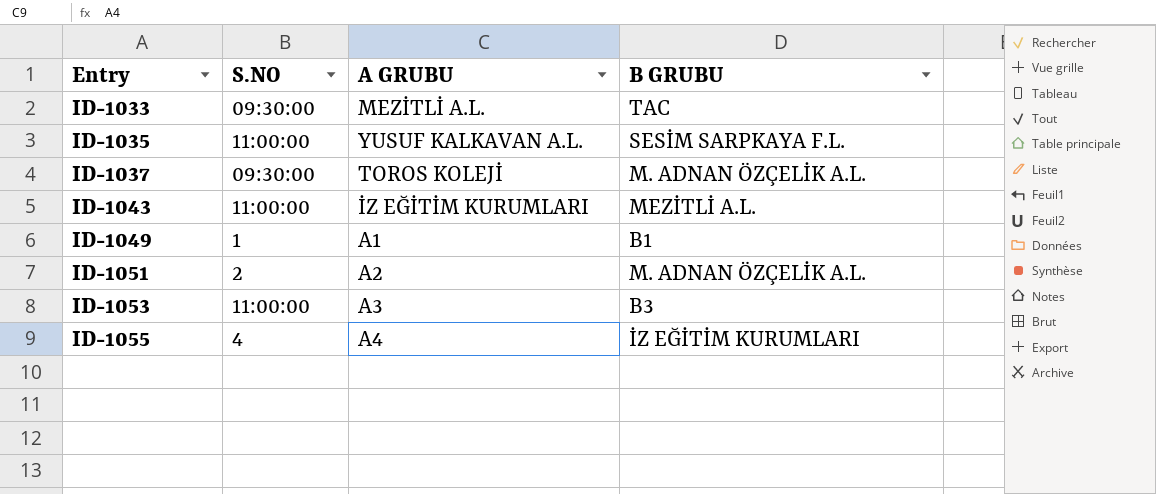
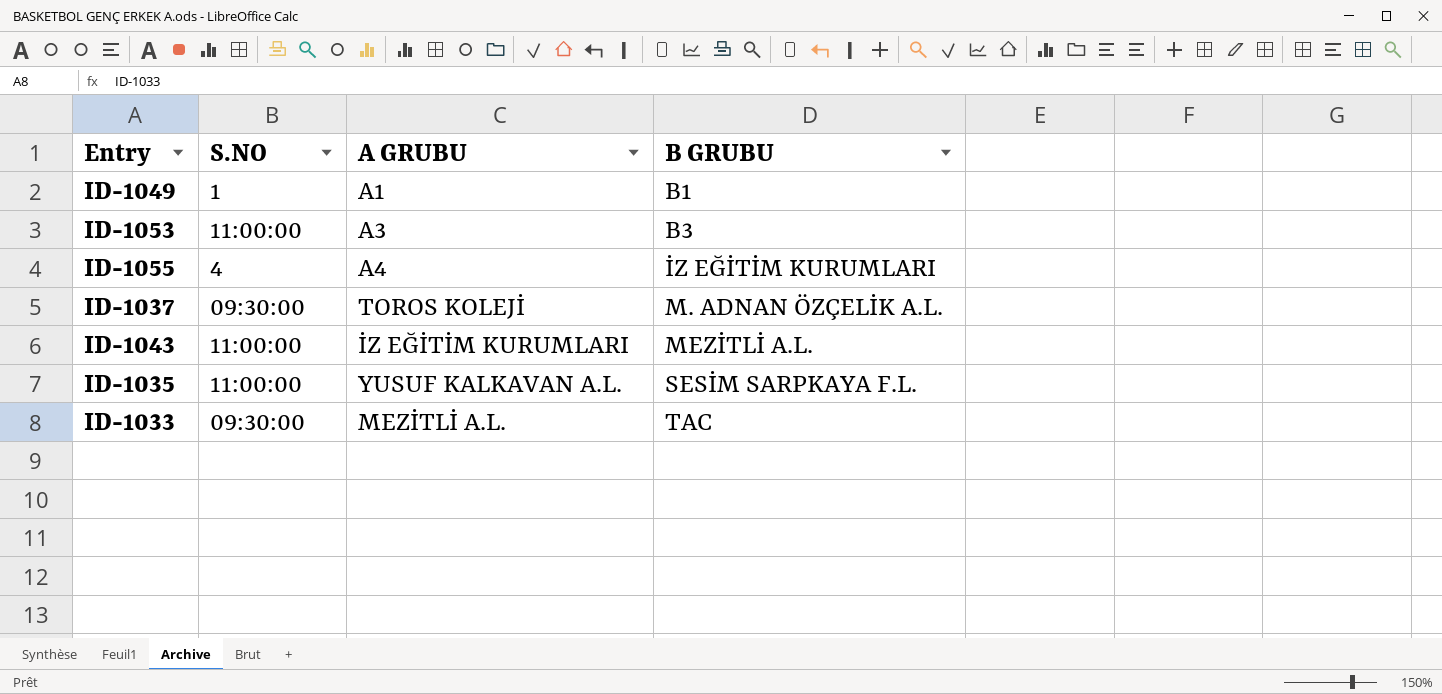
row order: Entry ascending -> B GRUBU ascending
row ID-1051: 2 | A2 | M. ADNAN ÖZÇELİK A.L. -> none

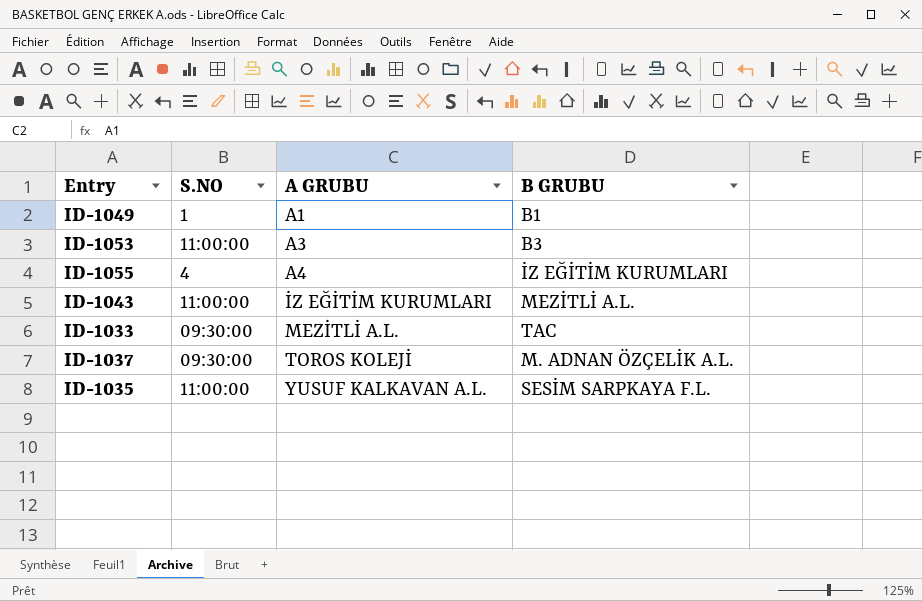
row order: B GRUBU ascending -> A GRUBU ascending

